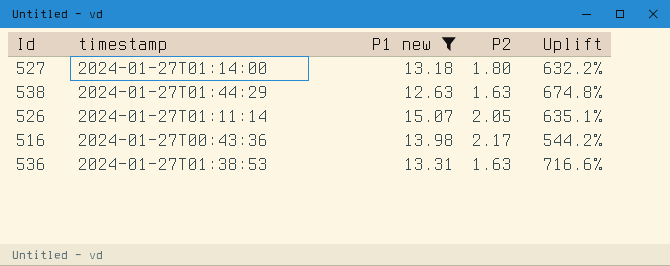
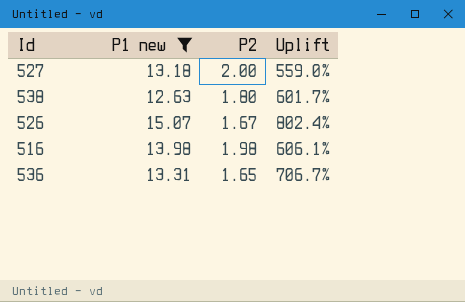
column timestamp | position: 2 -> none
527 | P2: 1.80 -> 2.00
527 | Uplift: 632.2% -> 559.0%
538 | P2: 1.63 -> 1.80
538 | Uplift: 674.8% -> 601.7%
526 | P2: 2.05 -> 1.67
526 | Uplift: 635.1% -> 802.4%
516 | P2: 2.17 -> 1.98
516 | Uplift: 544.2% -> 606.1%
536 | P2: 1.63 -> 1.65
536 | Uplift: 716.6% -> 706.7%

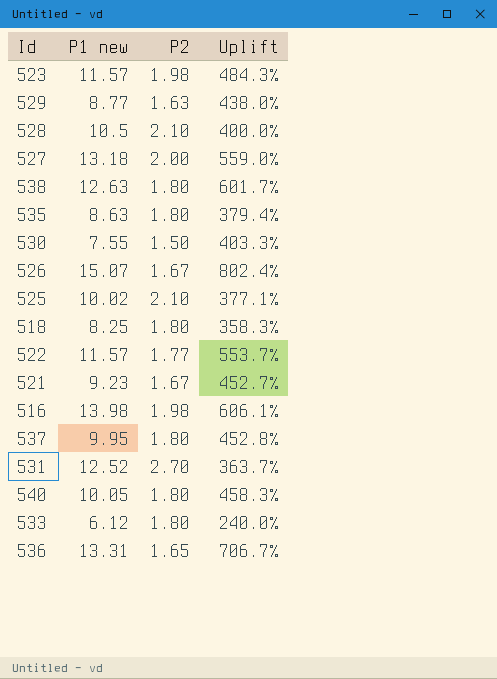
filter: P1 new >= 12.63 -> none

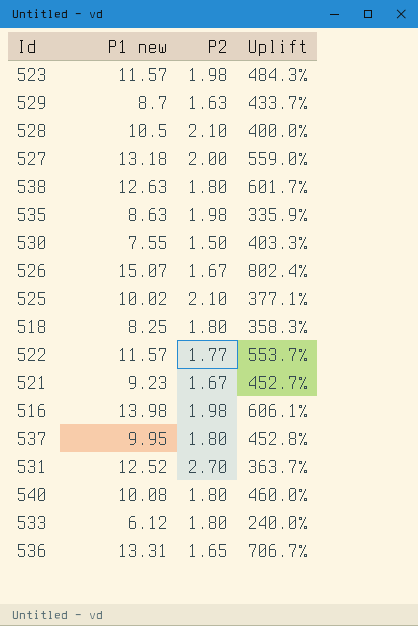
529 | P1 new: 8.77 -> 8.7
529 | Uplift: 438.0% -> 433.7%
535 | P2: 1.80 -> 1.98
535 | Uplift: 379.4% -> 335.9%
540 | P1 new: 10.05 -> 10.08
540 | Uplift: 458.3% -> 460.0%

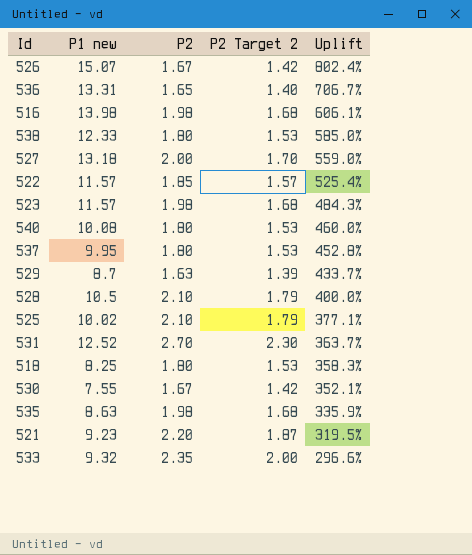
row order: none -> Uplift descending
column P2 Target 2 | formula: none -> [P2] * 0.85
538 | P1 new: 12.63 -> 12.33
538 | Uplift: 601.7% -> 585.0%
522 | P2: 1.77 -> 1.85
522 | Uplift: 553.7% -> 525.4%
530 | P2: 1.50 -> 1.67
530 | Uplift: 403.3% -> 352.1%
521 | P2: 1.67 -> 2.20
521 | Uplift: 452.7% -> 319.5%
533 | P1 new: 6.12 -> 9.32
533 | P2: 1.80 -> 2.35
533 | Uplift: 240.0% -> 296.6%

